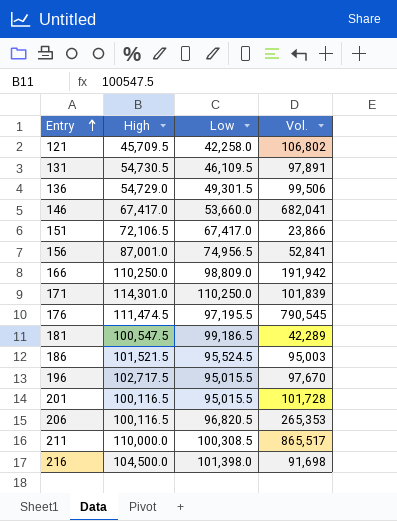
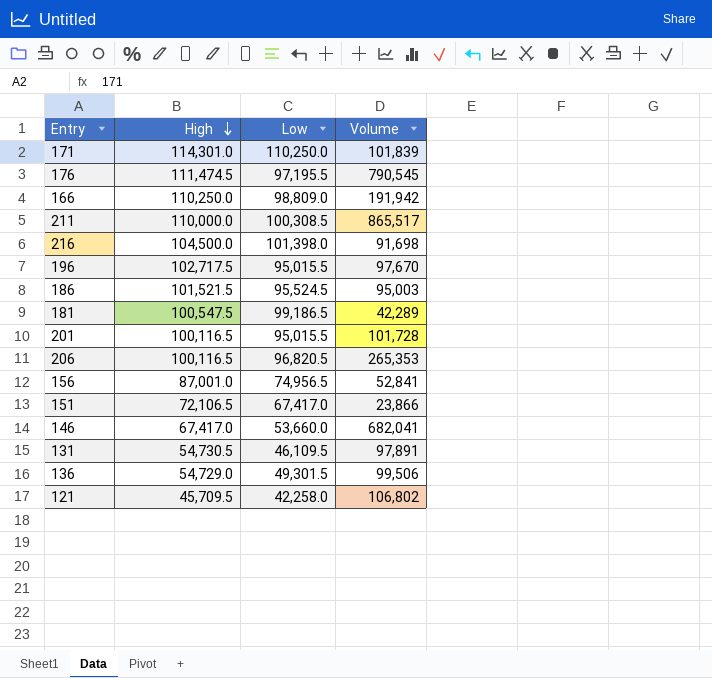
row order: Entry ascending -> High descending
column name: Vol. -> Volume

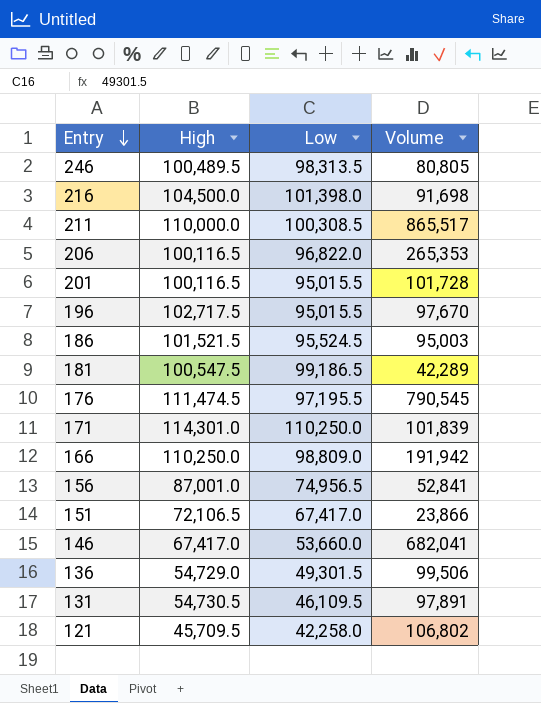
row order: High descending -> Entry descending
row 246: none -> 100,489.5 | 98,313.5 | 80,805
206 | Low: 96,820.5 -> 96,822.0

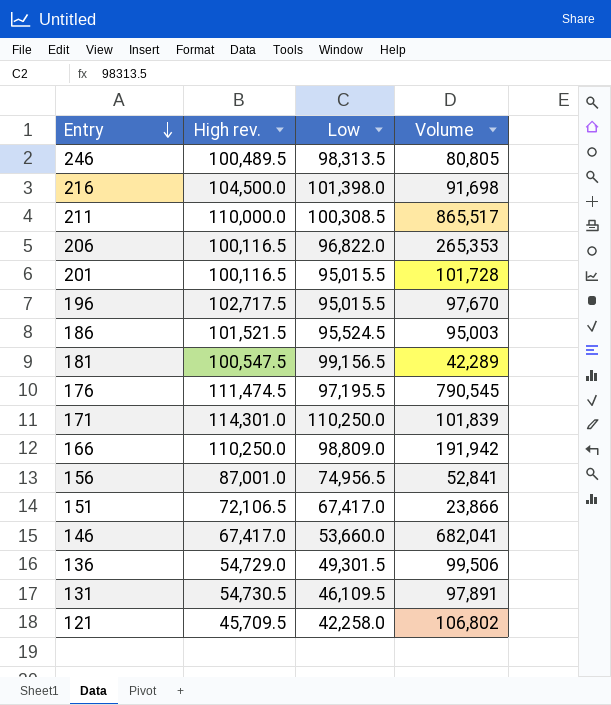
column name: High -> High rev.
181 | Low: 99,186.5 -> 99,156.5

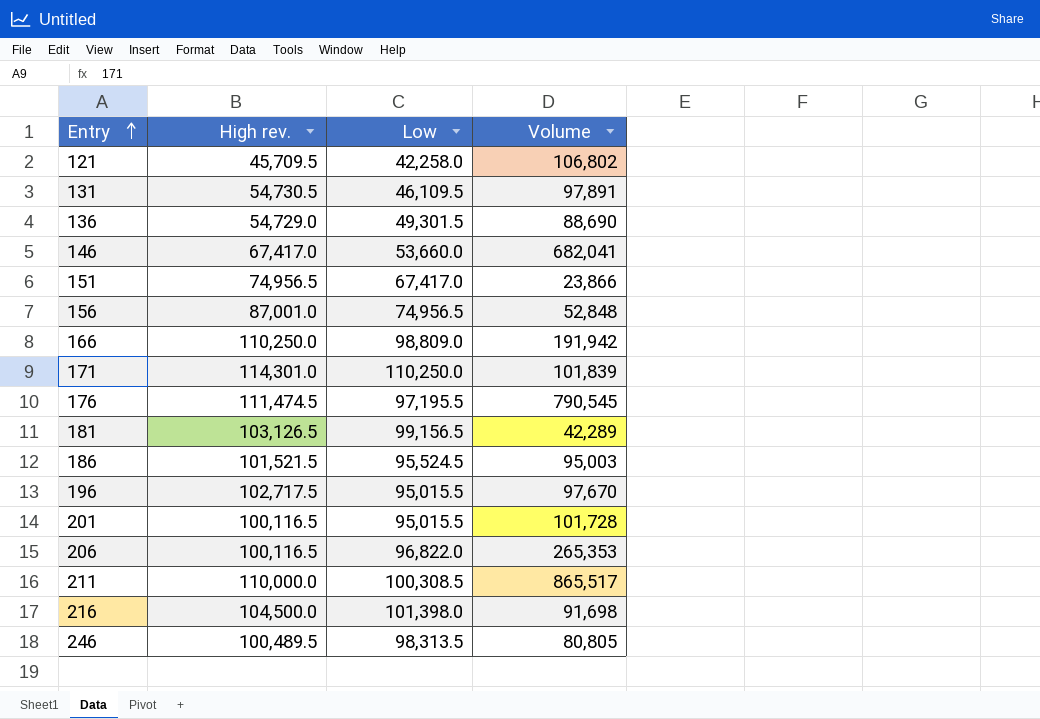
row order: Entry descending -> Entry ascending
136 | Volume: 99,506 -> 88,690
151 | High rev.: 72,106.5 -> 74,956.5
156 | Volume: 52,841 -> 52,848
181 | High rev.: 100,547.5 -> 103,126.5

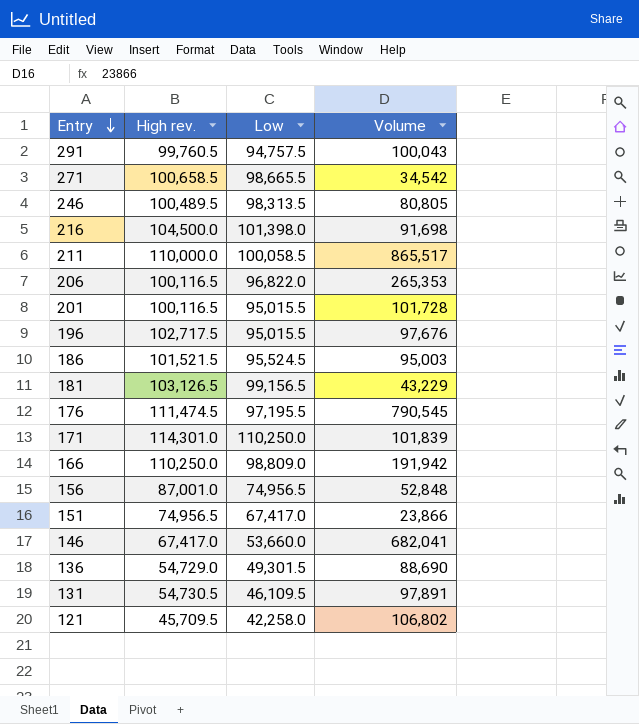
row order: Entry ascending -> Entry descending
row 291: none -> 99,760.5 | 94,757.5 | 100,043
row 271: none -> 100,658.5 | 98,665.5 | 34,542
211 | Low: 100,308.5 -> 100,058.5
196 | Volume: 97,670 -> 97,676
181 | Volume: 42,289 -> 43,229

